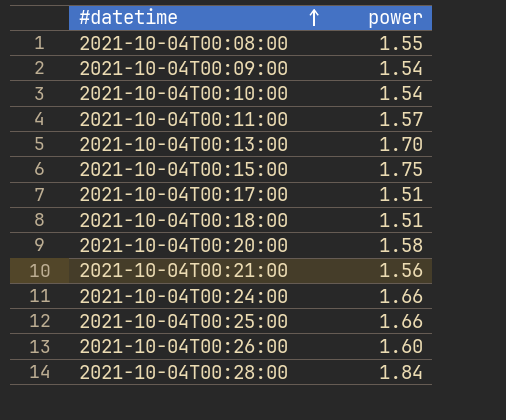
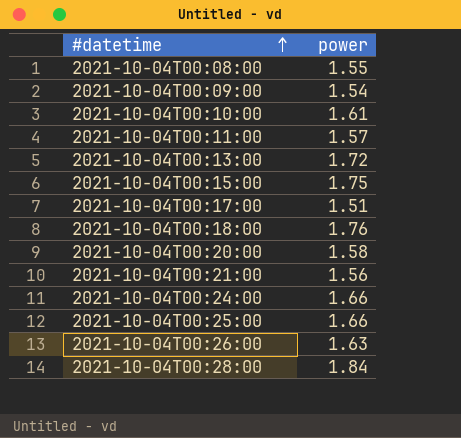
2021-10-04T00:10:00 | power: 1.54 -> 1.61
2021-10-04T00:13:00 | power: 1.70 -> 1.72
2021-10-04T00:18:00 | power: 1.51 -> 1.76
2021-10-04T00:26:00 | power: 1.60 -> 1.63

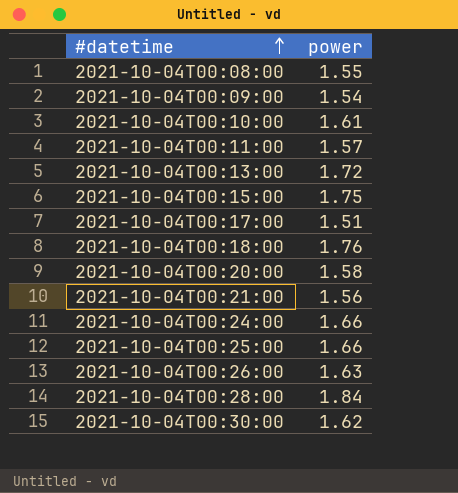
row 2021-10-04T00:30:00: none -> 1.62

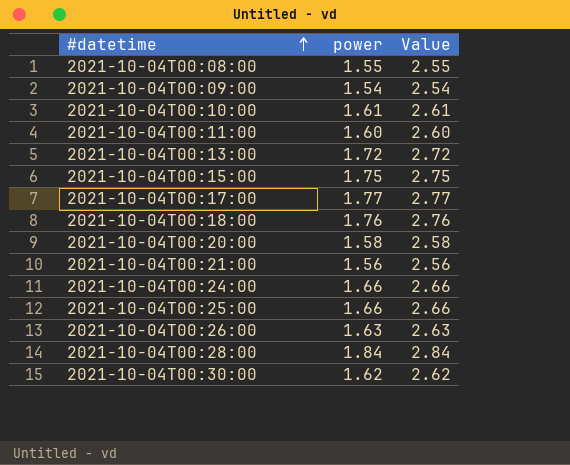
column Value | formula: none -> [power] + 1
2021-10-04T00:11:00 | power: 1.57 -> 1.60
2021-10-04T00:17:00 | power: 1.51 -> 1.77

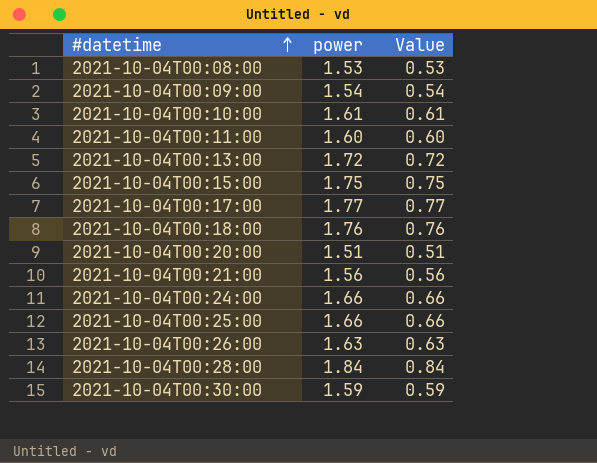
column Value | formula: [power] + 1 -> [power] - 1
2021-10-04T00:08:00 | power: 1.55 -> 1.53
2021-10-04T00:20:00 | power: 1.58 -> 1.51
2021-10-04T00:30:00 | power: 1.62 -> 1.59

